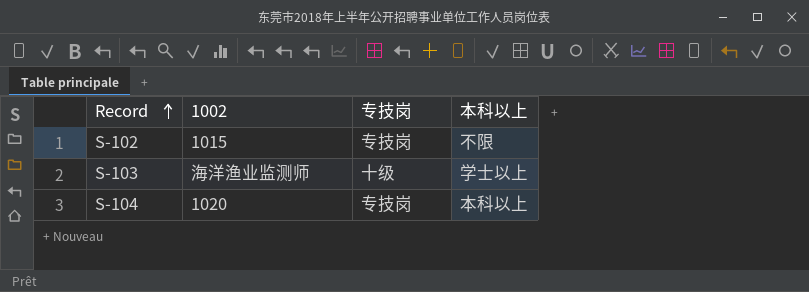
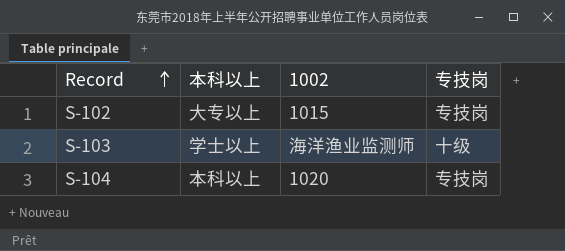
column 本科以上 | position: 4 -> 2
S-102 | 本科以上: 不限 -> 大专以上

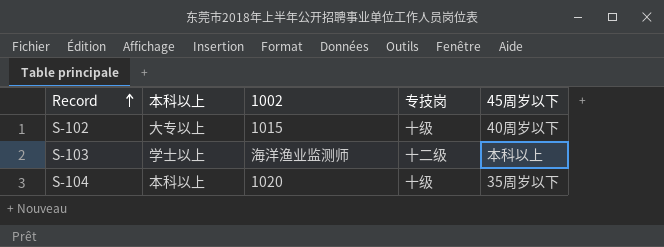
column 45周岁以下 | position: none -> 5
S-102 | 专技岗: 专技岗 -> 十级
S-103 | 专技岗: 十级 -> 十二级
S-104 | 专技岗: 专技岗 -> 十级

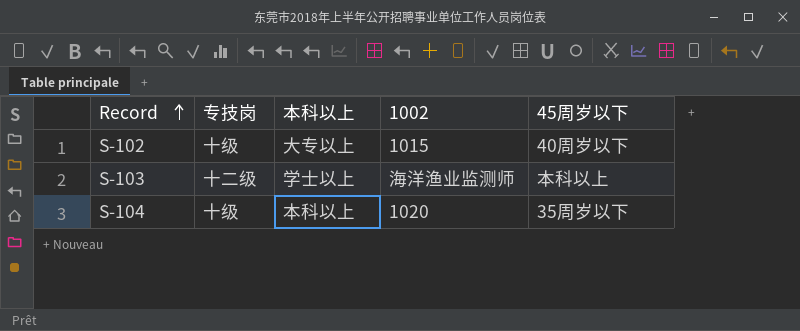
column 专技岗 | position: 4 -> 2

